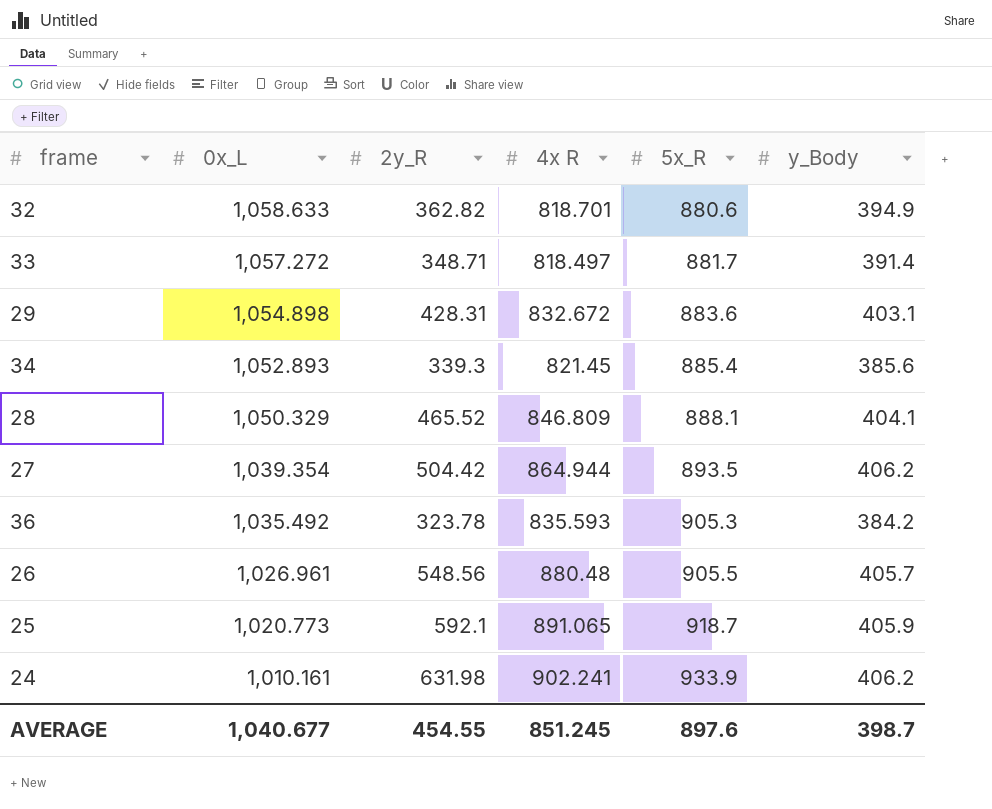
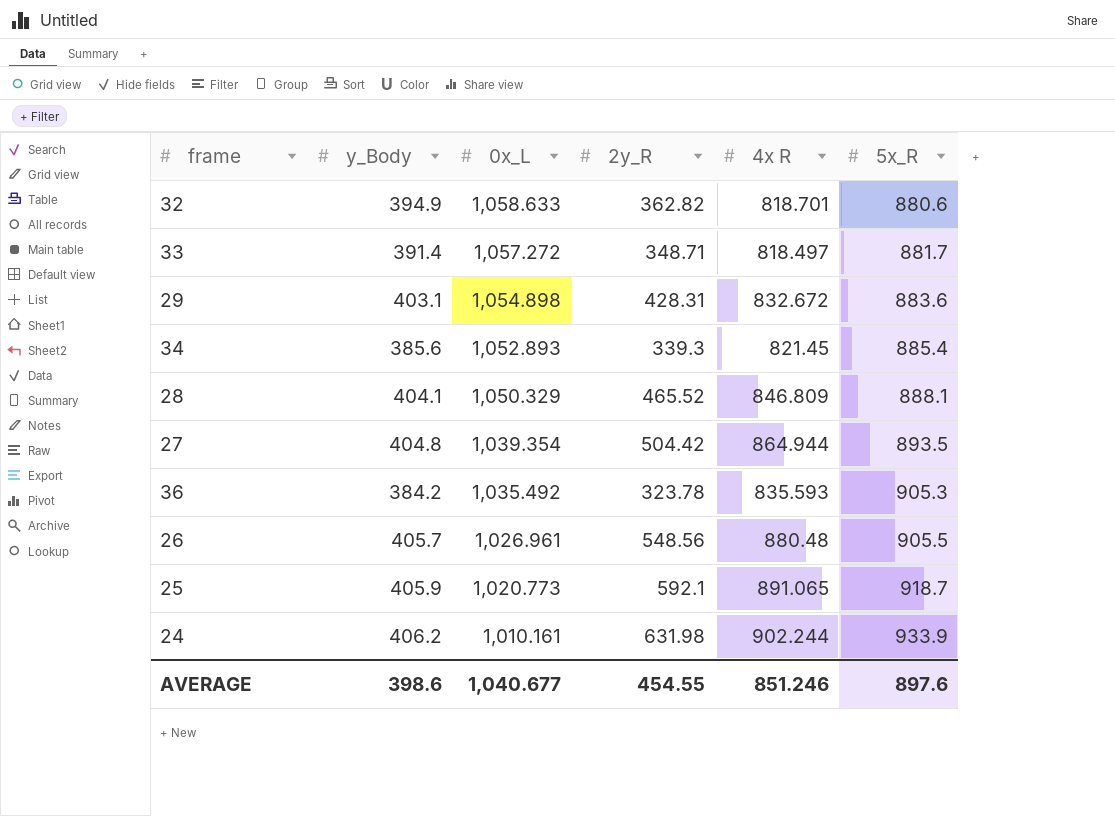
column y_Body | position: 6 -> 2
27 | y_Body: 406.2 -> 404.8
24 | 4x R: 902.241 -> 902.244
AVERAGE | y_Body: 398.7 -> 398.6
AVERAGE | 4x R: 851.245 -> 851.246

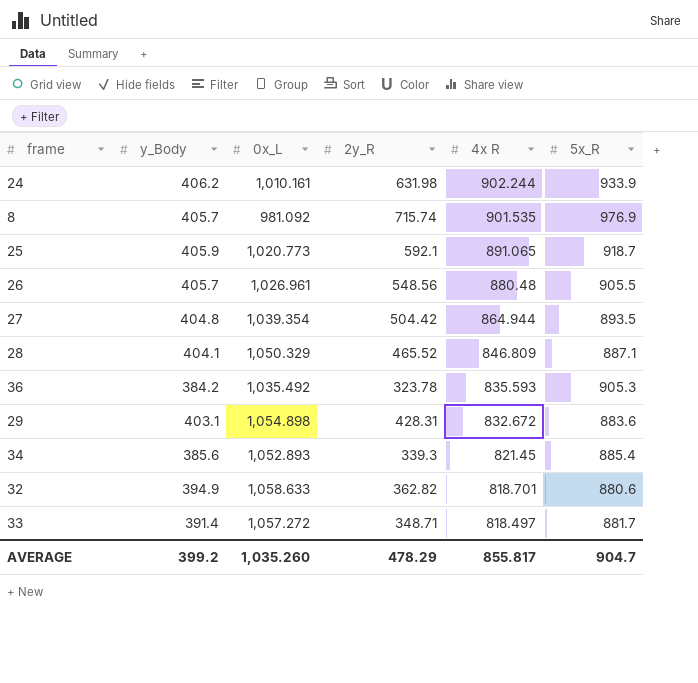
row order: 0x_L descending -> 4x R descending
row 8: none -> 405.7 | 981.092 | 715.74 | 901.535 | 976.9
28 | 5x_R: 888.1 -> 887.1
AVERAGE | y_Body: 398.6 -> 399.2
AVERAGE | 0x_L: 1,040.677 -> 1,035.260
AVERAGE | 2y_R: 454.55 -> 478.29
AVERAGE | 4x R: 851.246 -> 855.817
AVERAGE | 5x_R: 897.6 -> 904.7

